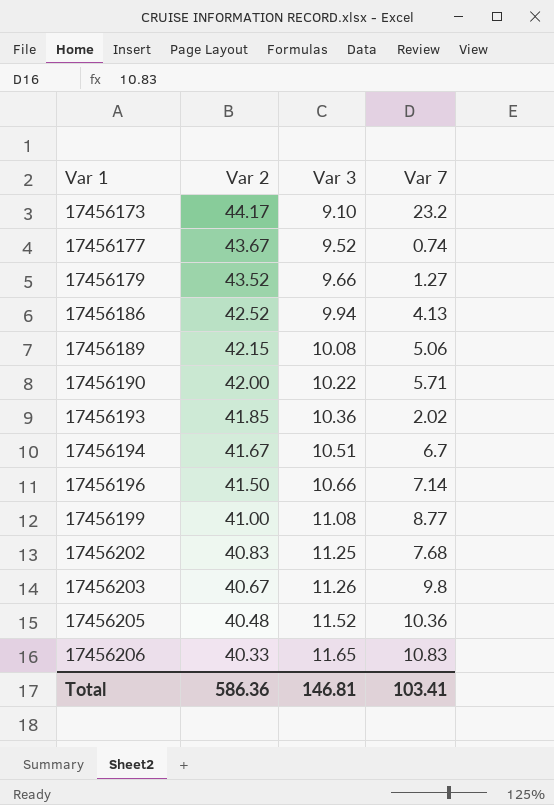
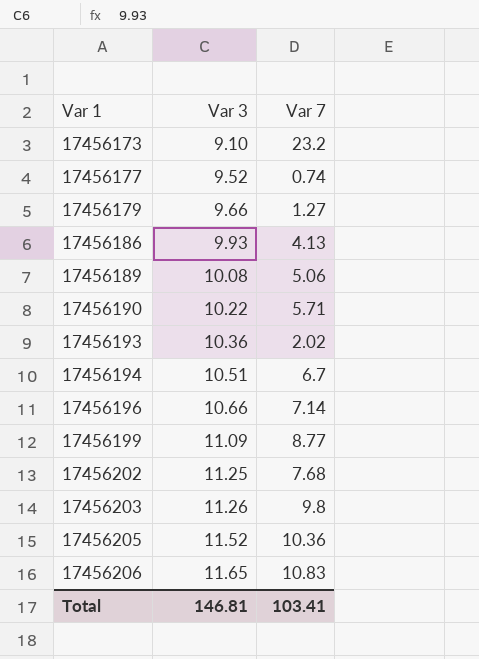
column Var 2 | position: 2 -> none
17456186 | Var 3: 9.94 -> 9.93
17456199 | Var 3: 11.08 -> 11.09

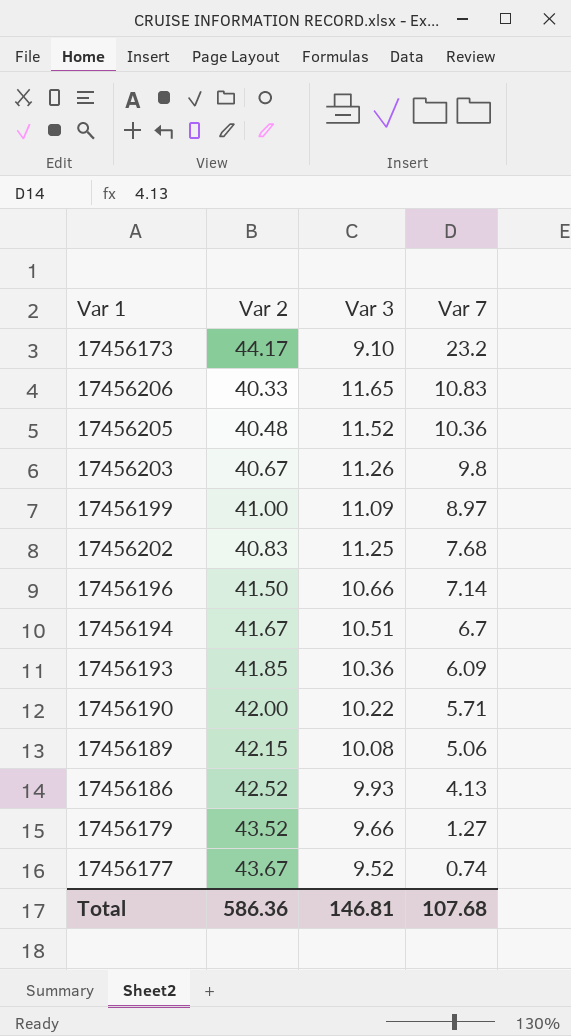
row order: Var 1 ascending -> Var 7 descending
column Var 2 | position: none -> 2
17456199 | Var 7: 8.77 -> 8.97
17456193 | Var 7: 2.02 -> 6.09
Total | Var 7: 103.41 -> 107.68

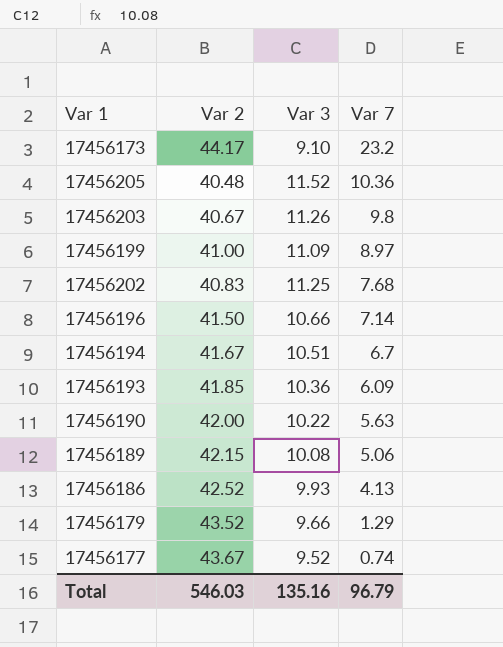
row 17456206: 40.33 | 11.65 | 10.83 -> none
17456190 | Var 7: 5.71 -> 5.63
17456179 | Var 7: 1.27 -> 1.29
Total | Var 2: 586.36 -> 546.03
Total | Var 3: 146.81 -> 135.16
Total | Var 7: 107.68 -> 96.79

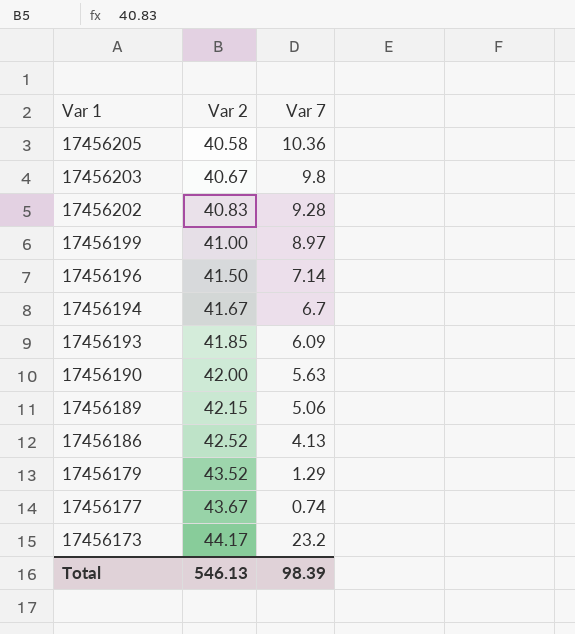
row order: Var 7 descending -> Var 1 descending
column Var 3 | position: 3 -> none
17456205 | Var 2: 40.48 -> 40.58
17456202 | Var 7: 7.68 -> 9.28
Total | Var 2: 546.03 -> 546.13
Total | Var 7: 96.79 -> 98.39

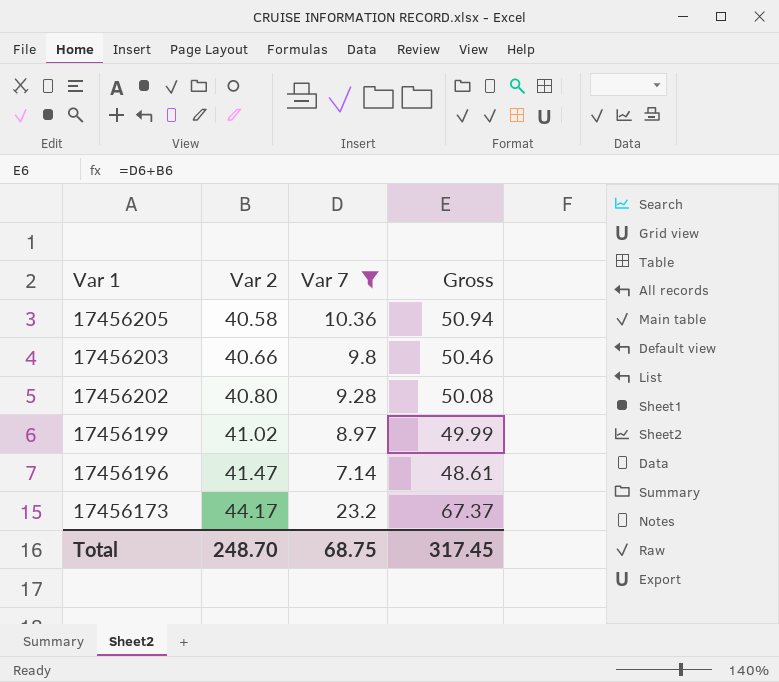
filter: none -> Var 7 >= 7.14
column Gross | formula: none -> [Var 2] + [Var 7]
17456203 | Var 2: 40.67 -> 40.66
17456202 | Var 2: 40.83 -> 40.80
17456199 | Var 2: 41.00 -> 41.02
17456196 | Var 2: 41.50 -> 41.47
Total | Var 2: 546.13 -> 248.70
Total | Var 7: 98.39 -> 68.75

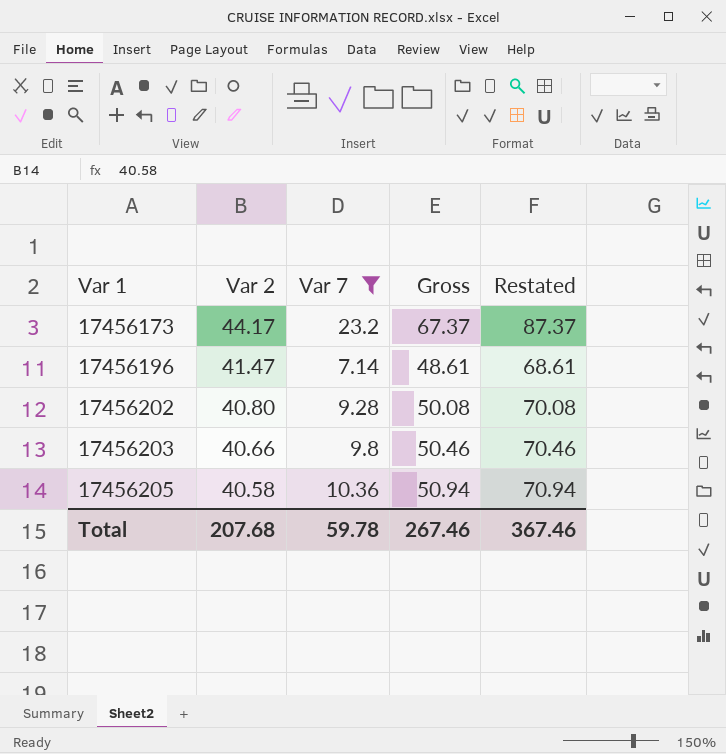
row order: Var 1 descending -> Var 1 ascending
column Restated | formula: none -> [Gross] + 20
row 17456199: 41.02 | 8.97 | 49.99 -> none
Total | Var 2: 248.70 -> 207.68
Total | Var 7: 68.75 -> 59.78
Total | Gross: 317.45 -> 267.46

